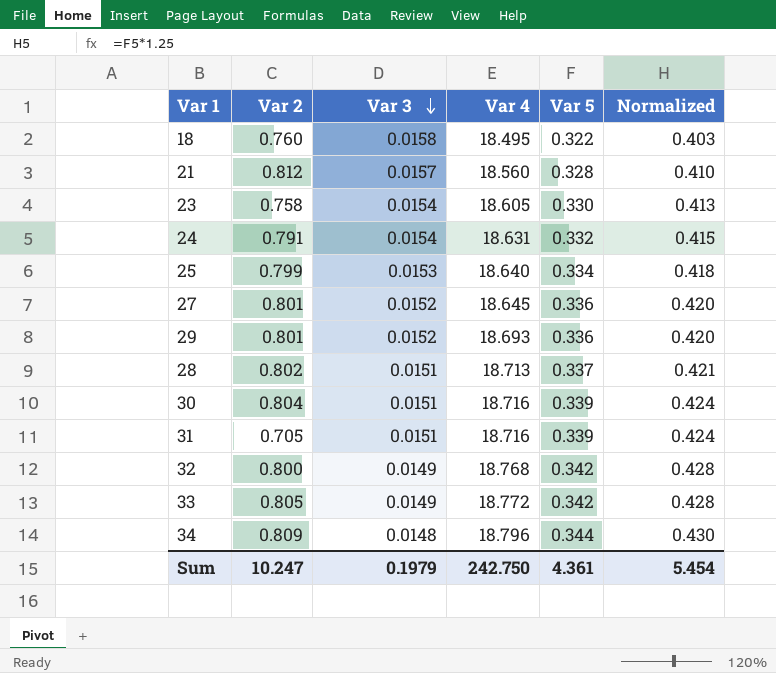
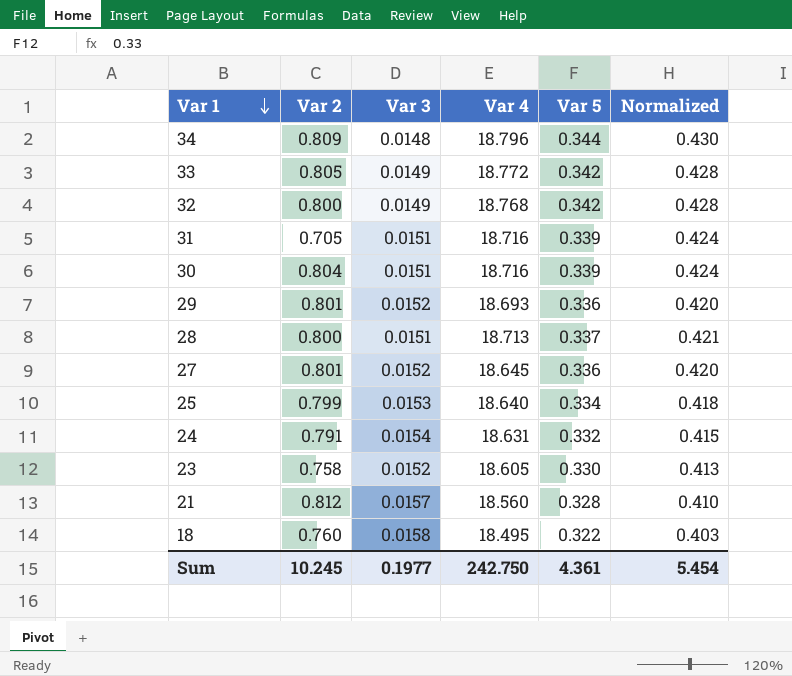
row order: Var 3 descending -> Var 1 descending
28 | Var 2: 0.802 -> 0.800
23 | Var 3: 0.0154 -> 0.0152
Sum | Var 2: 10.247 -> 10.245
Sum | Var 3: 0.1979 -> 0.1977

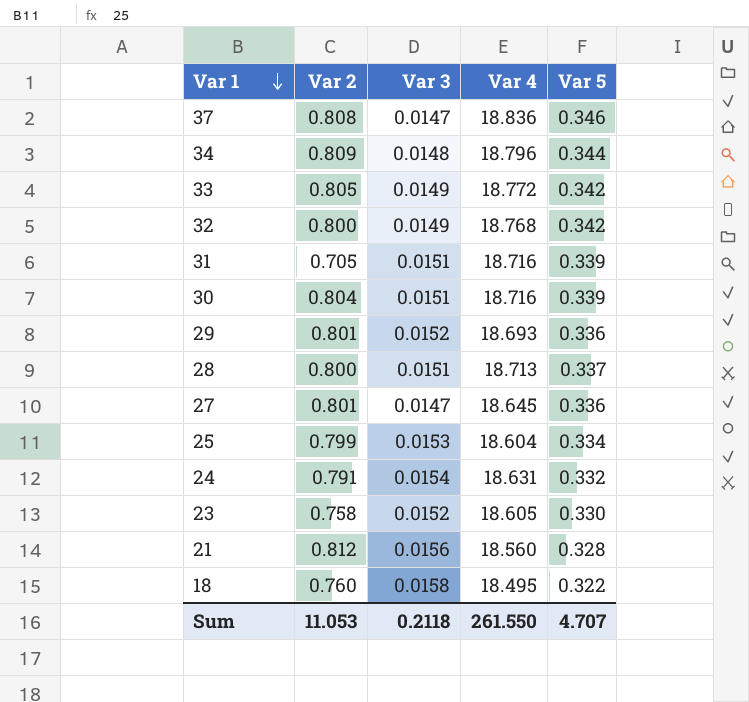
column Normalized | formula: [Var 5] * 1.25 -> none
row 37: none -> 0.808 | 0.0147 | 18.836 | 0.346
27 | Var 3: 0.0152 -> 0.0147
25 | Var 4: 18.640 -> 18.604
21 | Var 3: 0.0157 -> 0.0156
Sum | Var 2: 10.245 -> 11.053
Sum | Var 3: 0.1977 -> 0.2118
Sum | Var 4: 242.750 -> 261.550
Sum | Var 5: 4.361 -> 4.707

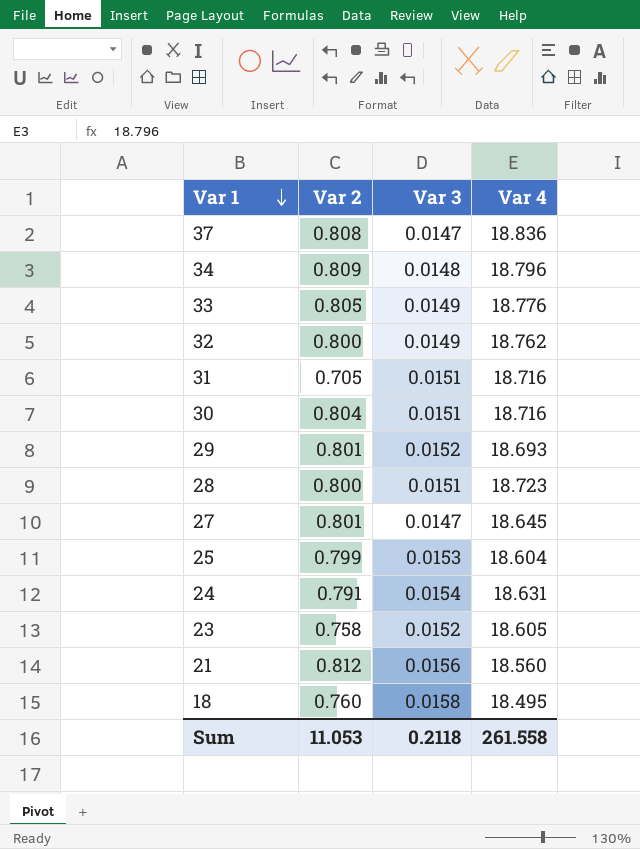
column Var 5 | position: 5 -> none
33 | Var 4: 18.772 -> 18.776
32 | Var 4: 18.768 -> 18.762
28 | Var 4: 18.713 -> 18.723
Sum | Var 4: 261.550 -> 261.558

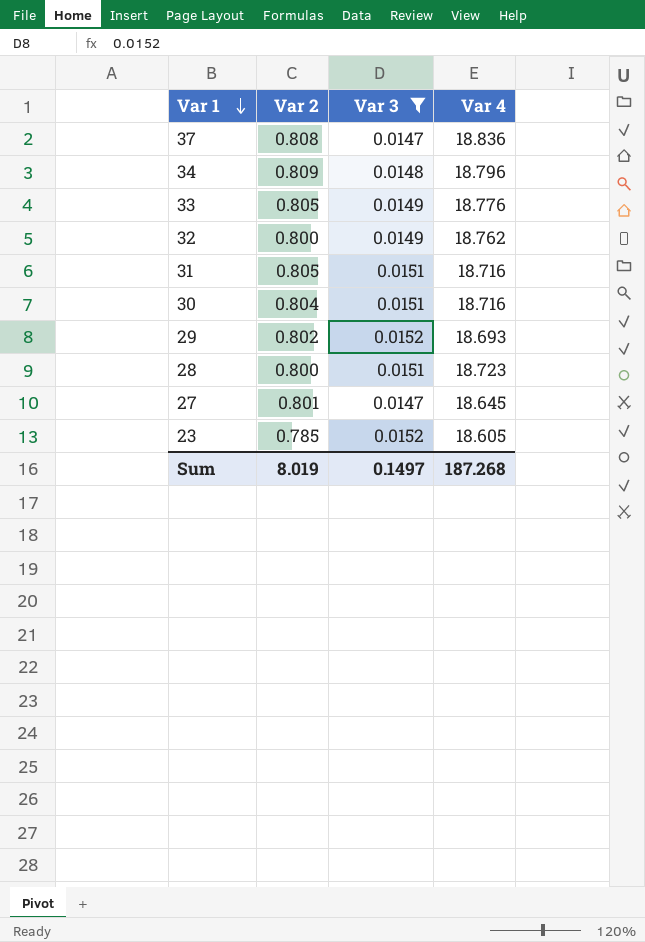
filter: none -> Var 3 <= 0.0152
31 | Var 2: 0.705 -> 0.805
29 | Var 2: 0.801 -> 0.802
23 | Var 2: 0.758 -> 0.785
Sum | Var 2: 11.053 -> 8.019
Sum | Var 3: 0.2118 -> 0.1497
Sum | Var 4: 261.558 -> 187.268

